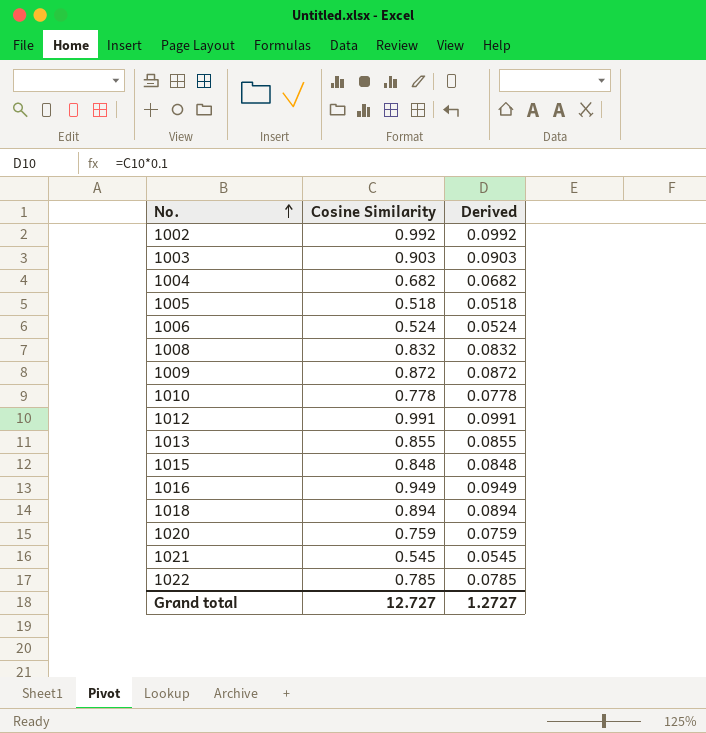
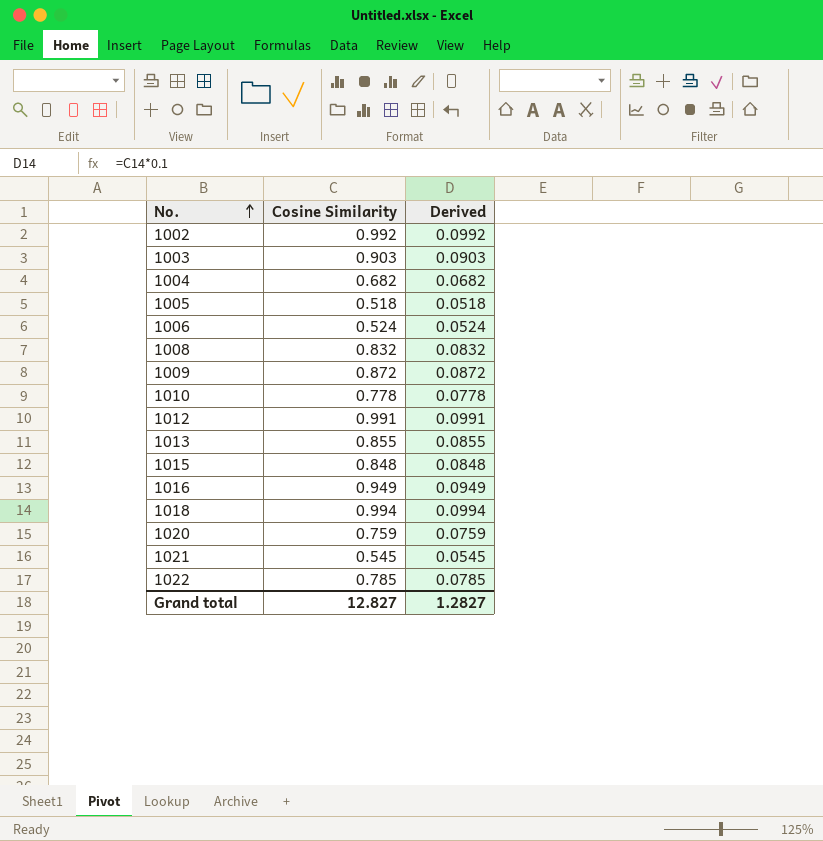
1018 | Cosine Similarity: 0.894 -> 0.994
1018 | Derived: 0.0894 -> 0.0994
Grand total | Cosine Similarity: 12.727 -> 12.827
Grand total | Derived: 1.2727 -> 1.2827

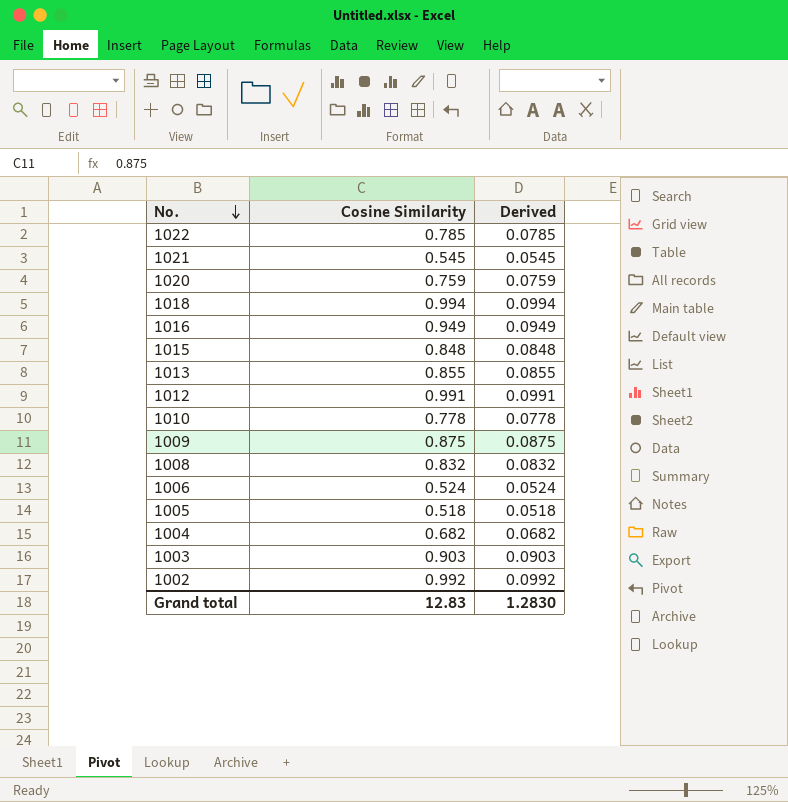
row order: No. ascending -> No. descending
1009 | Cosine Similarity: 0.872 -> 0.875
1009 | Derived: 0.0872 -> 0.0875
Grand total | Cosine Similarity: 12.827 -> 12.83
Grand total | Derived: 1.2827 -> 1.2830

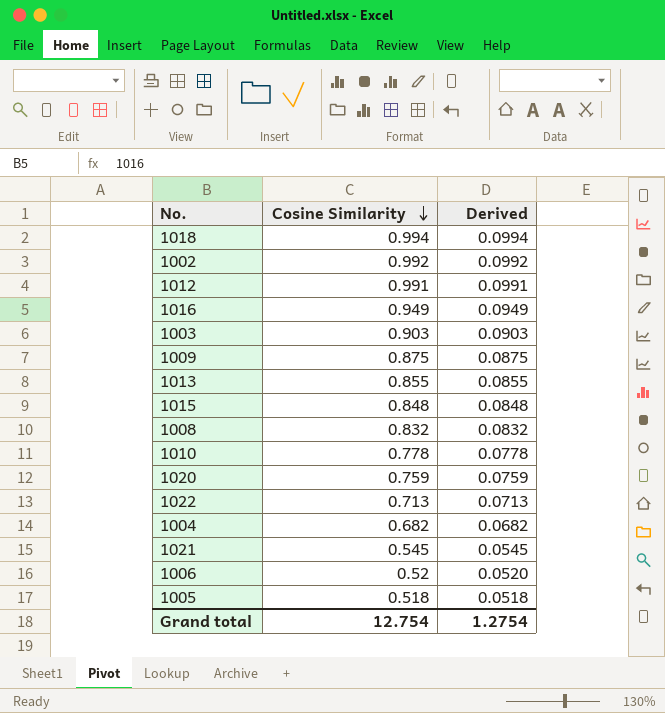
row order: No. descending -> Cosine Similarity descending
1022 | Cosine Similarity: 0.785 -> 0.713
1022 | Derived: 0.0785 -> 0.0713
1006 | Cosine Similarity: 0.524 -> 0.52
1006 | Derived: 0.0524 -> 0.0520
Grand total | Cosine Similarity: 12.83 -> 12.754
Grand total | Derived: 1.2830 -> 1.2754

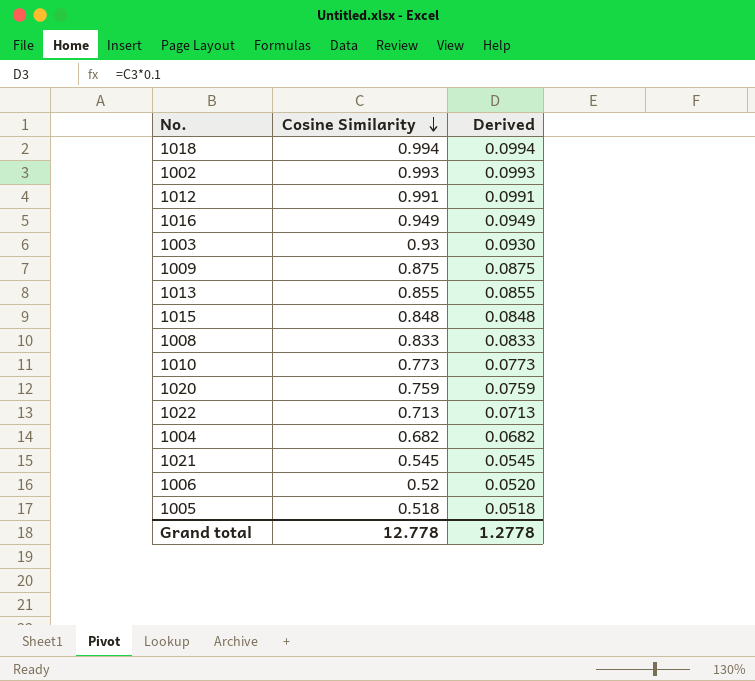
1002 | Cosine Similarity: 0.992 -> 0.993
1002 | Derived: 0.0992 -> 0.0993
1003 | Cosine Similarity: 0.903 -> 0.93
1003 | Derived: 0.0903 -> 0.0930
1008 | Cosine Similarity: 0.832 -> 0.833
1008 | Derived: 0.0832 -> 0.0833
1010 | Cosine Similarity: 0.778 -> 0.773
1010 | Derived: 0.0778 -> 0.0773
Grand total | Cosine Similarity: 12.754 -> 12.778
Grand total | Derived: 1.2754 -> 1.2778

